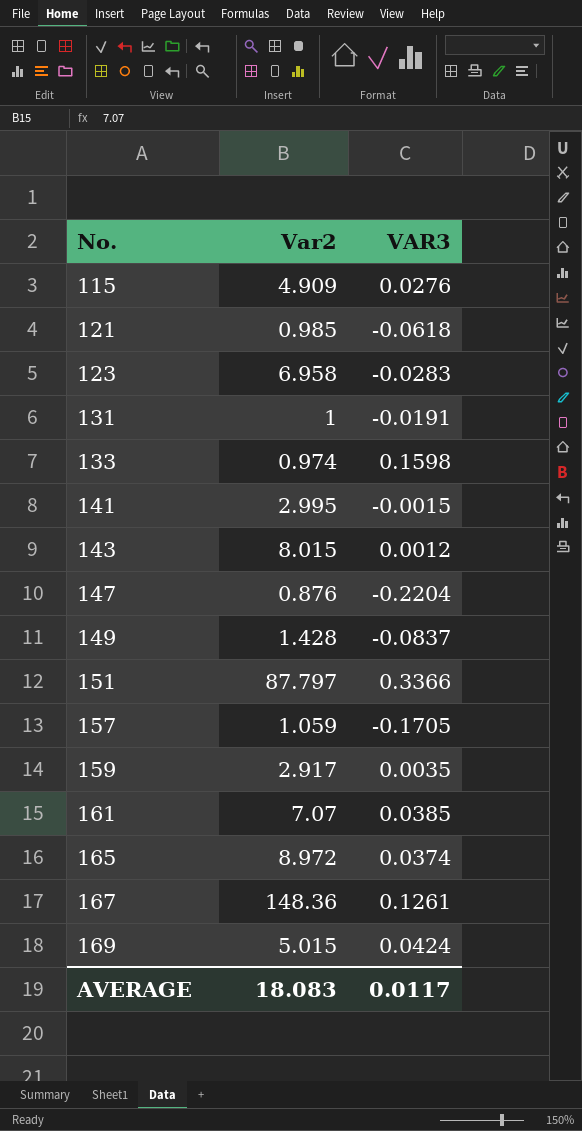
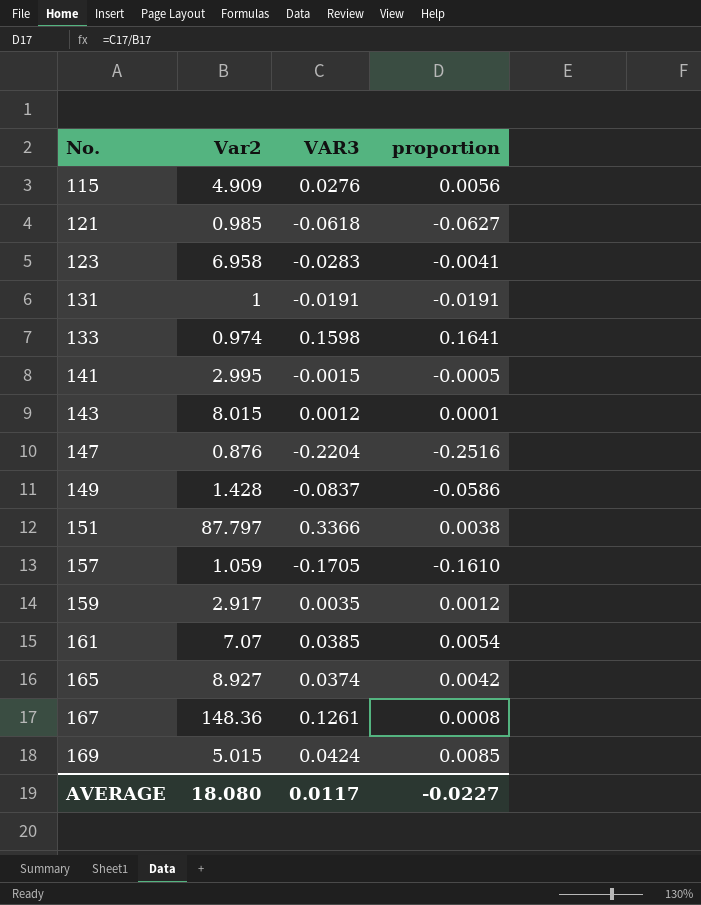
column proportion | formula: none -> [VAR3] / [Var2]
165 | Var2: 8.972 -> 8.927
AVERAGE | Var2: 18.083 -> 18.080

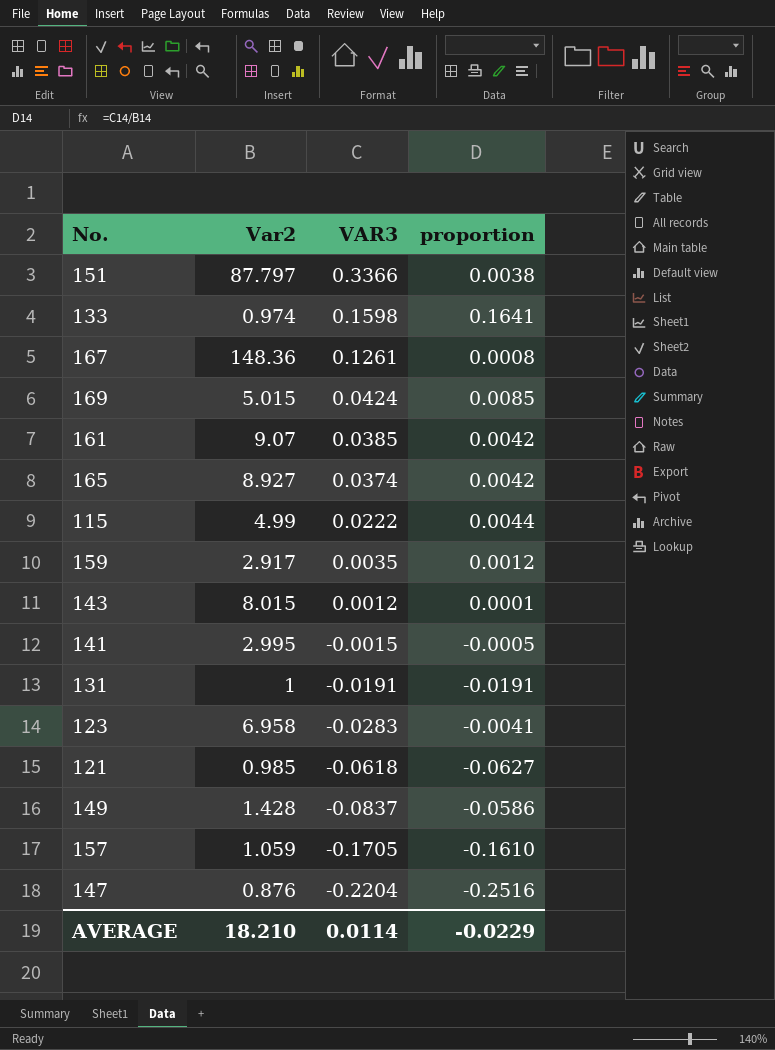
row order: No. ascending -> VAR3 descending
161 | Var2: 7.07 -> 9.07
161 | proportion: 0.0054 -> 0.0042
115 | Var2: 4.909 -> 4.99
115 | VAR3: 0.0276 -> 0.0222
115 | proportion: 0.0056 -> 0.0044
AVERAGE | Var2: 18.080 -> 18.210
AVERAGE | VAR3: 0.0117 -> 0.0114
AVERAGE | proportion: -0.0227 -> -0.0229

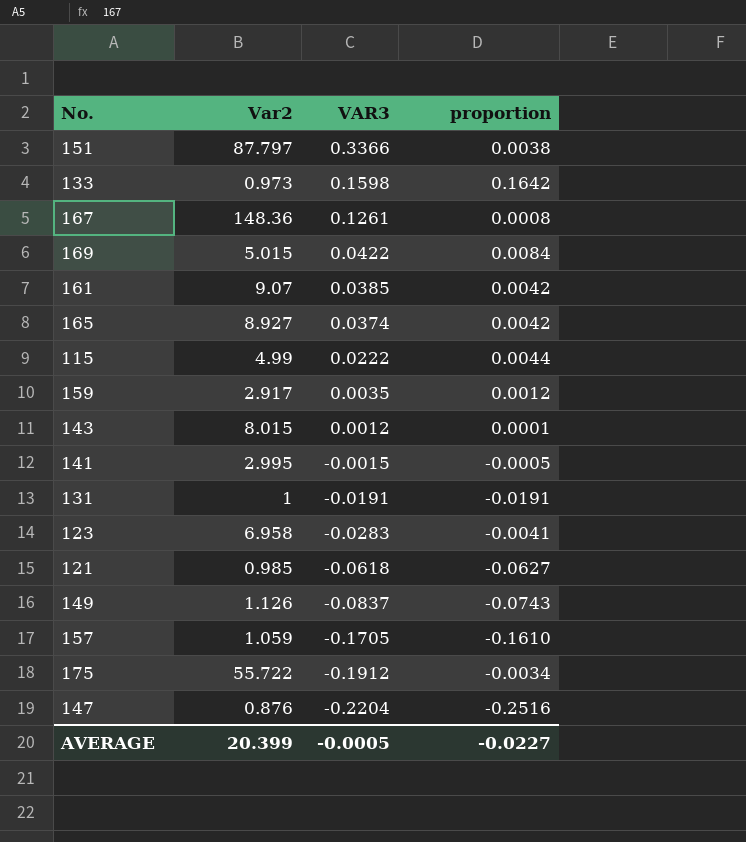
133 | Var2: 0.974 -> 0.973
133 | proportion: 0.1641 -> 0.1642
169 | VAR3: 0.0424 -> 0.0422
169 | proportion: 0.0085 -> 0.0084
149 | Var2: 1.428 -> 1.126
149 | proportion: -0.0586 -> -0.0743
row 175: none -> 55.722 | -0.1912 | -0.0034
AVERAGE | Var2: 18.210 -> 20.399
AVERAGE | VAR3: 0.0114 -> -0.0005
AVERAGE | proportion: -0.0229 -> -0.0227

